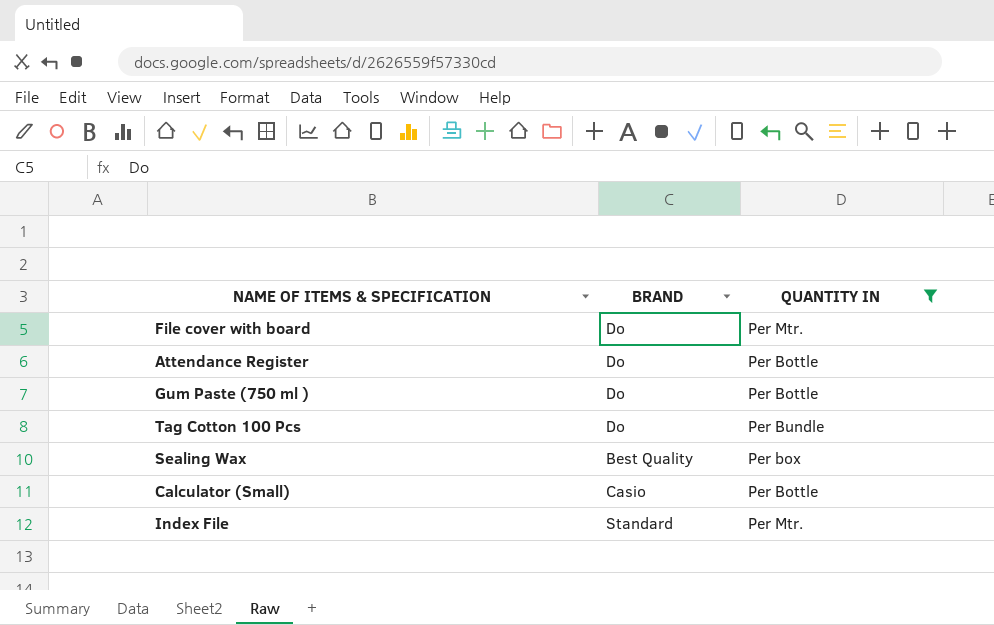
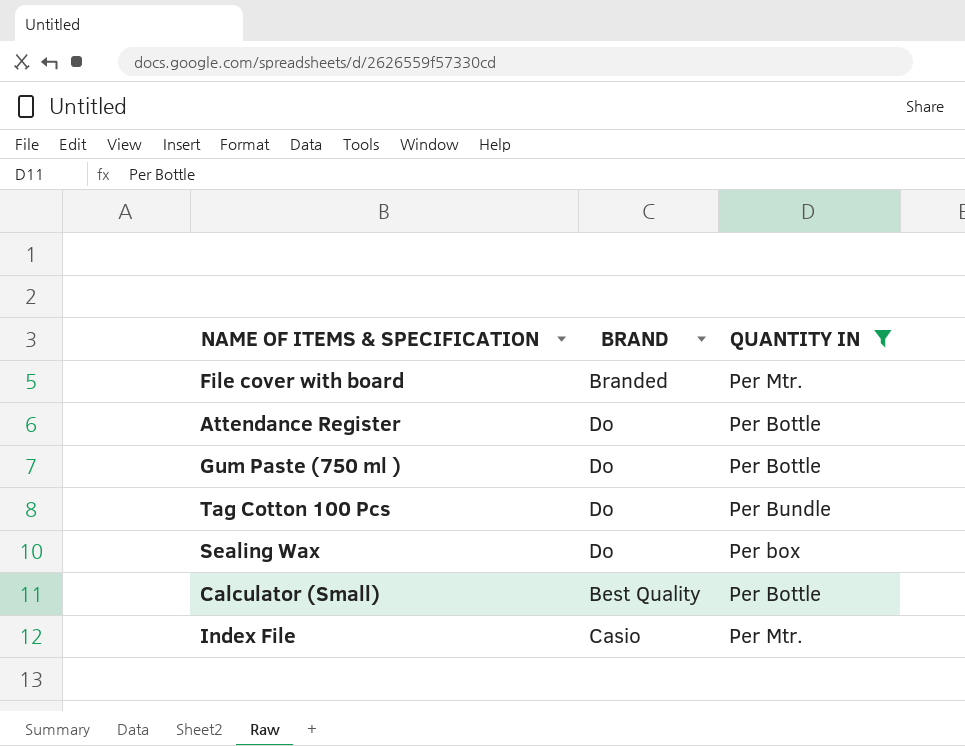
File cover with board | BRAND: Do -> Branded
Sealing Wax | BRAND: Best Quality -> Do
Calculator (Small) | BRAND: Casio -> Best Quality
Index File | BRAND: Standard -> Casio

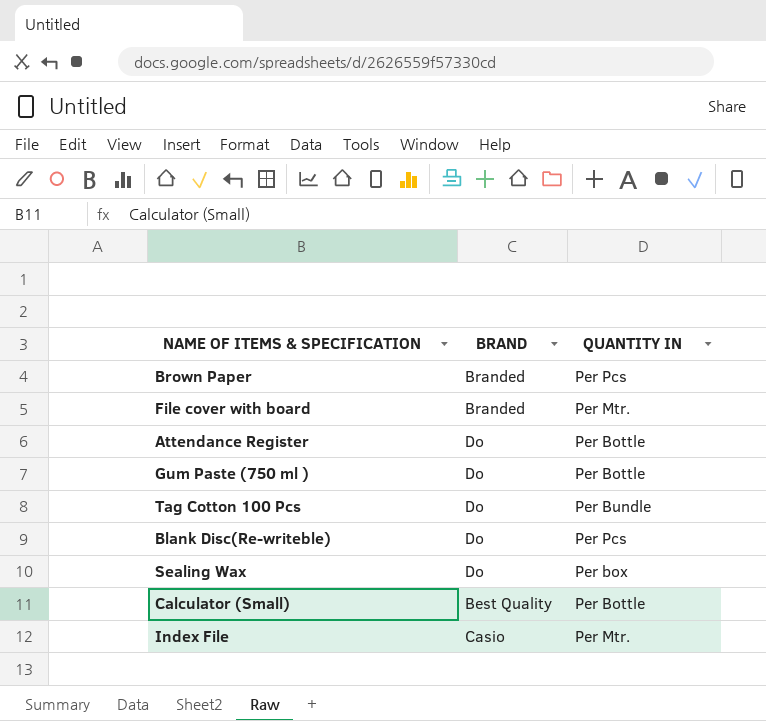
filter: QUANTITY IN != Per Pcs -> none

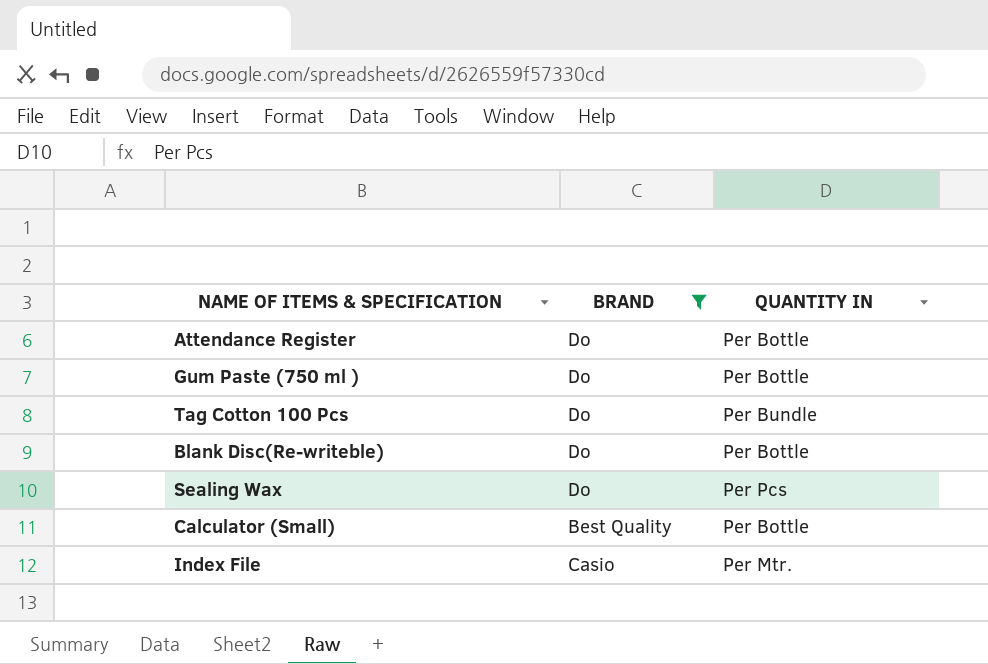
filter: none -> BRAND != Branded
Blank Disc(Re-writeble) | QUANTITY IN: Per Pcs -> Per Bottle
Sealing Wax | QUANTITY IN: Per box -> Per Pcs

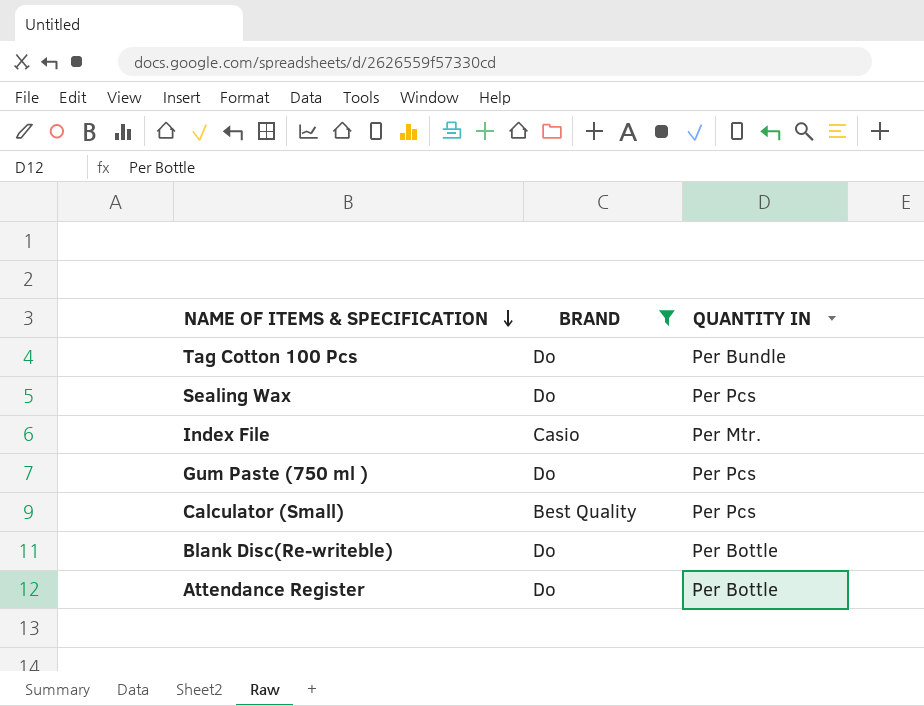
row order: none -> NAME OF ITEMS & SPECIFICATION descending
Gum Paste (750 ml ) | QUANTITY IN: Per Bottle -> Per Pcs
Calculator (Small) | QUANTITY IN: Per Bottle -> Per Pcs

